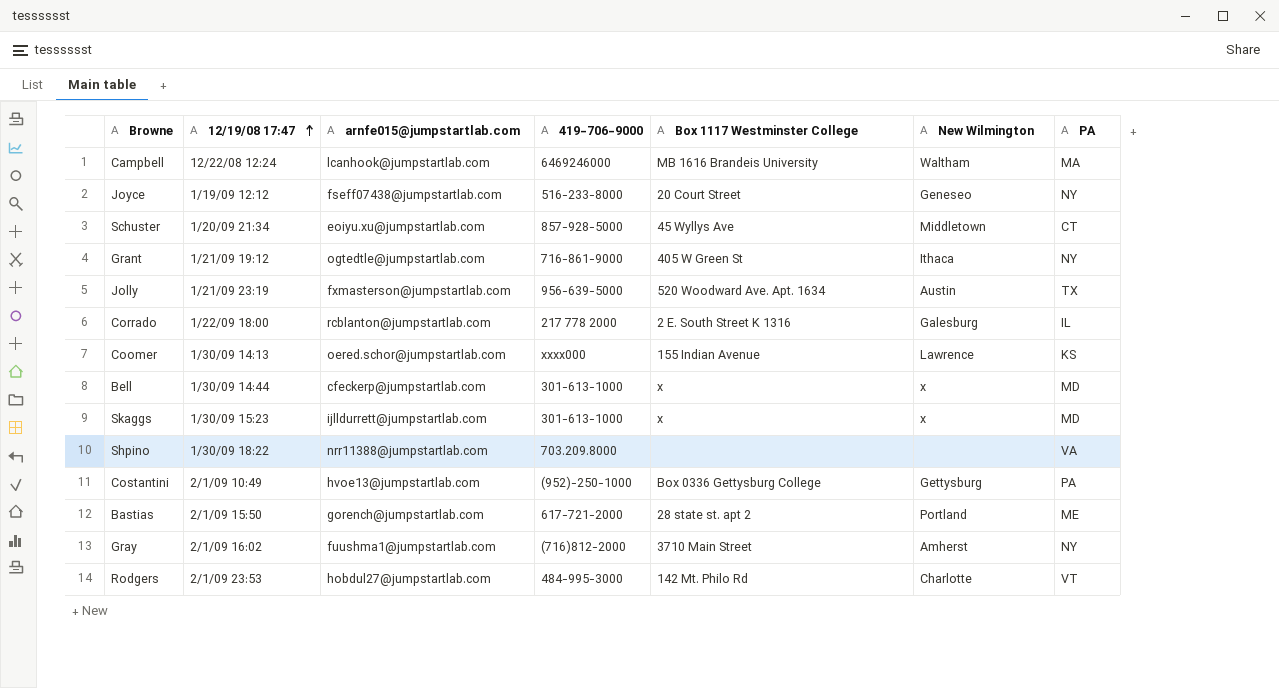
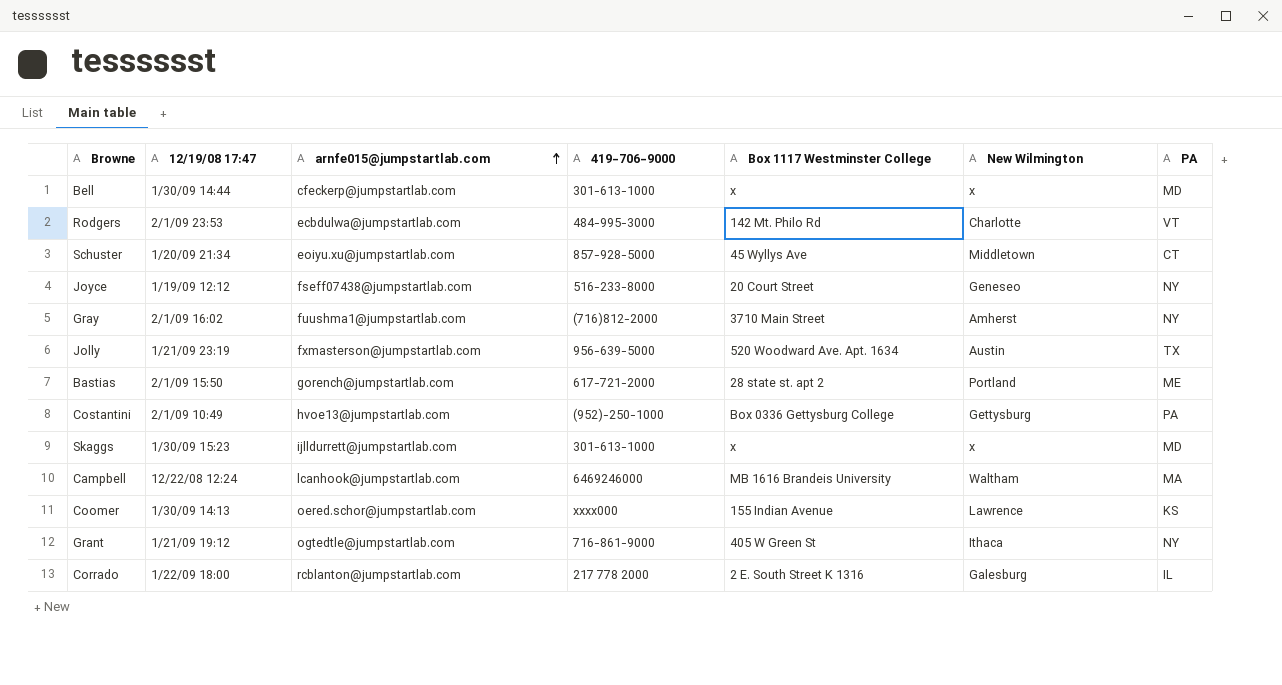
row order: 12/19/08 17:47 ascending -> arnfe015@jumpstartlab.com ascending
row Shpino: 1/30/09 18:22 | nrr11388@jumpstartlab.com | 703.209.8000 | none | none | VA -> none
Rodgers | arnfe015@jumpstartlab.com: hobdul27@jumpstartlab.com -> ecbdulwa@jumpstartlab.com

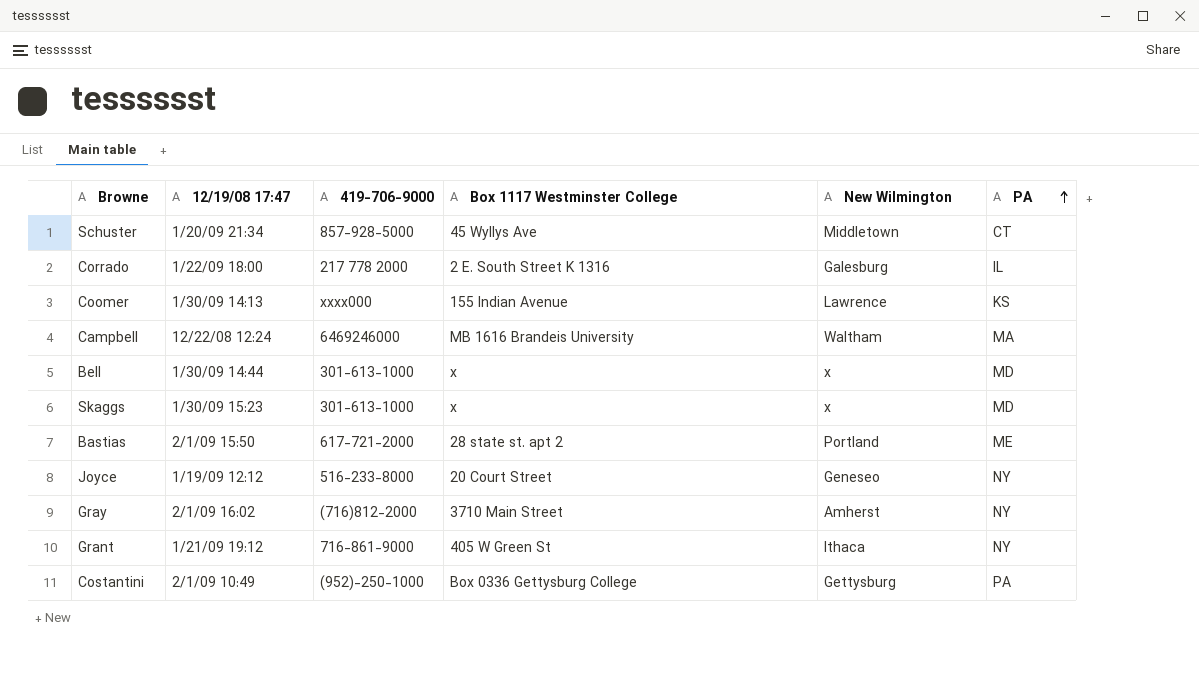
row order: arnfe015@jumpstartlab.com ascending -> PA ascending
column arnfe015@jumpstartlab.com | position: 3 -> none
row Rodgers: 2/1/09 23:53 | ecbdulwa@jumpstartlab.com | 484-995-3000 | 142 Mt. Philo Rd | Charlotte | VT -> none
row Jolly: 1/21/09 23:19 | fxmasterson@jumpstartlab.com | 956-639-5000 | 520 Woodward Ave. Apt. 1634 | Austin | TX -> none

